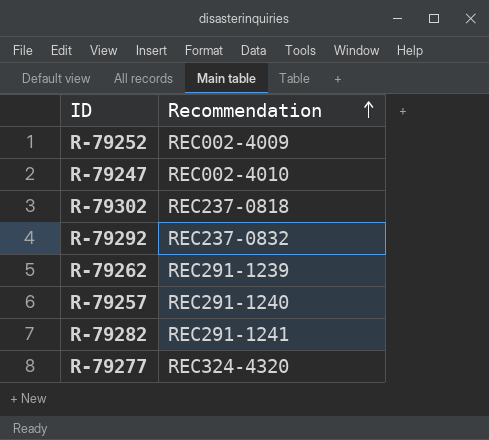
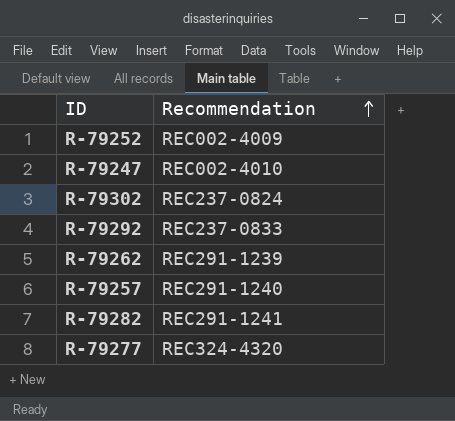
R-79302 | Recommendation: REC237-0818 -> REC237-0824
R-79292 | Recommendation: REC237-0832 -> REC237-0833

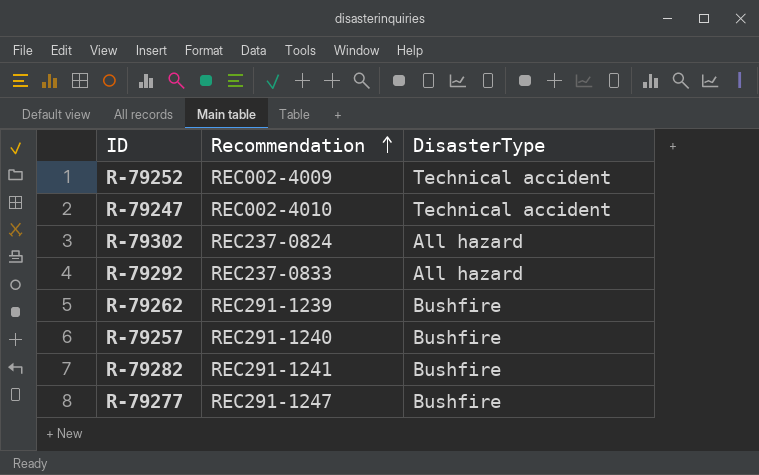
column DisasterType | position: none -> 3
R-79277 | Recommendation: REC324-4320 -> REC291-1247

